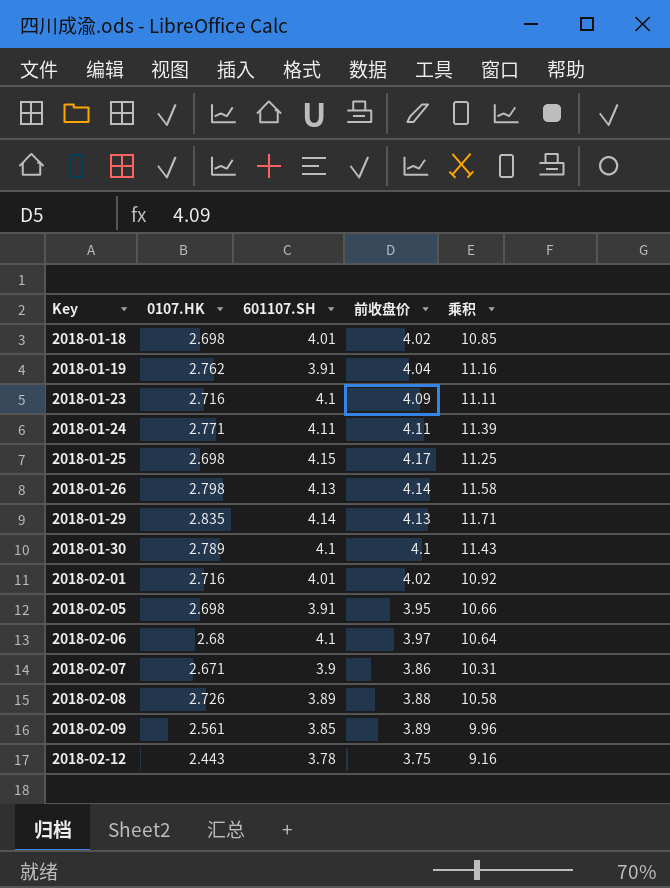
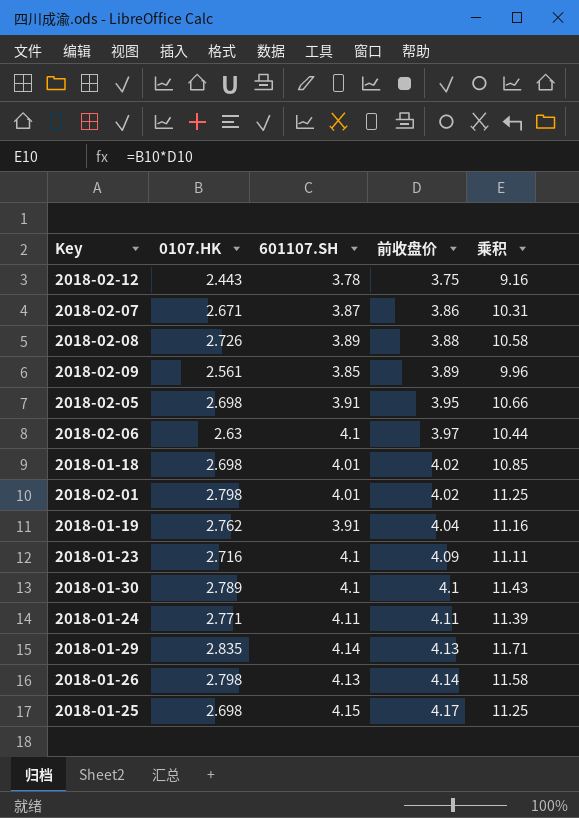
row order: Key ascending -> 前收盘价 ascending
2018-02-07 | 601107.SH: 3.9 -> 3.87
2018-02-06 | 0107.HK: 2.68 -> 2.63
2018-02-06 | 乘积: 10.64 -> 10.44
2018-02-01 | 0107.HK: 2.716 -> 2.798
2018-02-01 | 乘积: 10.92 -> 11.25

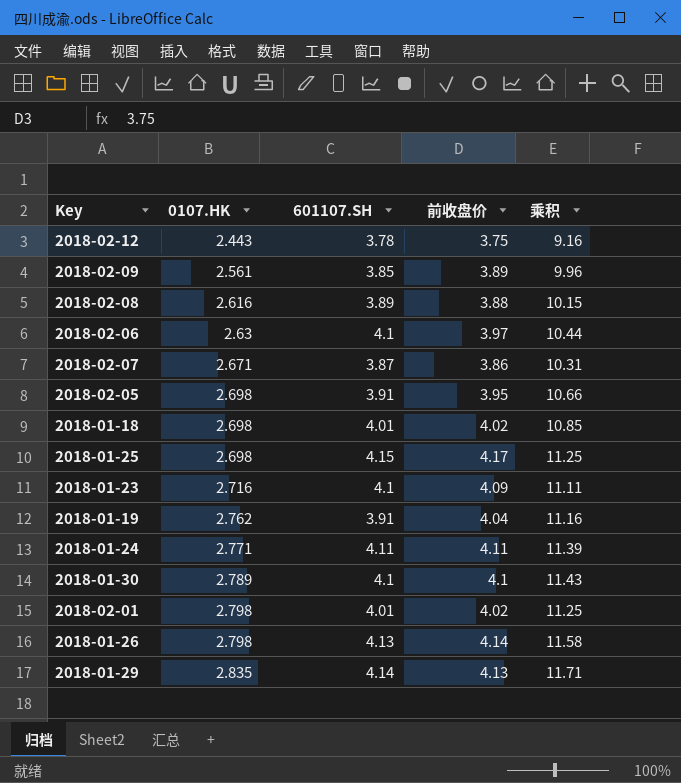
row order: 前收盘价 ascending -> 0107.HK ascending
2018-02-08 | 0107.HK: 2.726 -> 2.616
2018-02-08 | 乘积: 10.58 -> 10.15

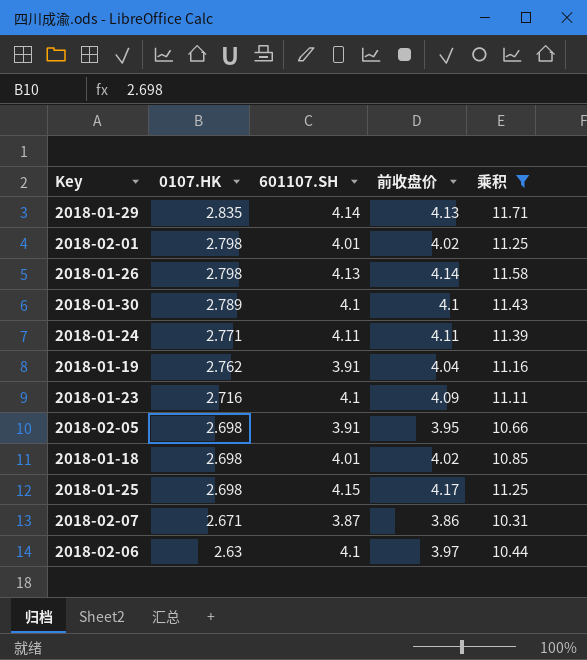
filter: none -> 乘积 >= 10.31
row order: 0107.HK ascending -> 0107.HK descending

